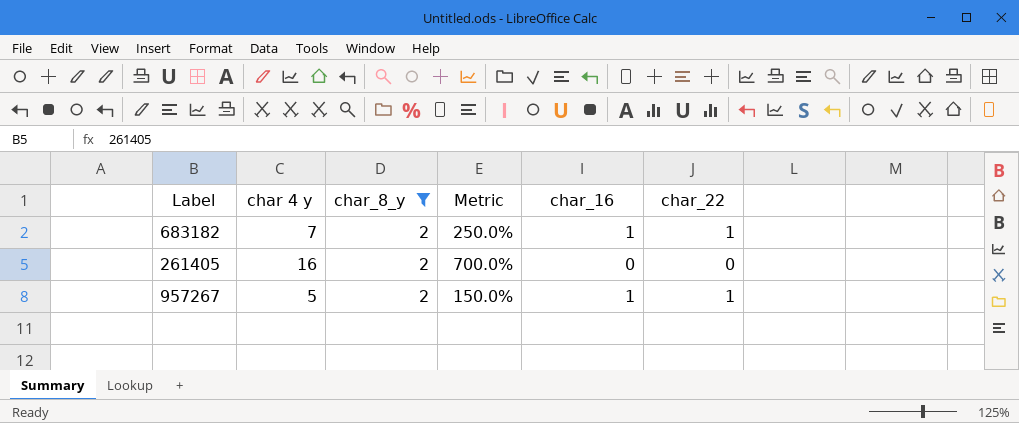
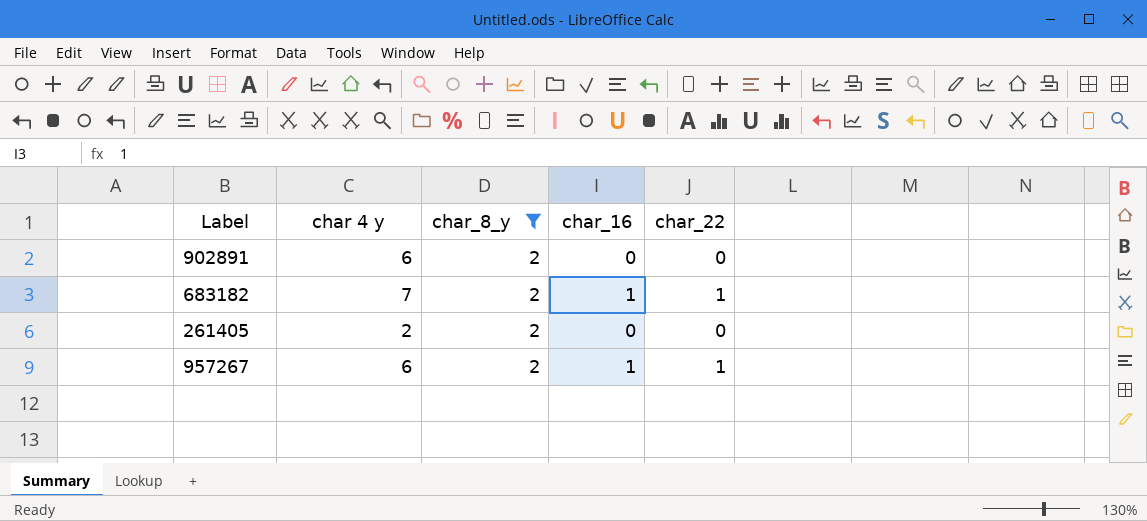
column Metric | formula: ([char 4 y] - [char_8_y]) / [char_8_y] -> none
row 902891: none -> 6 | 2 | 0 | 0
261405 | char 4 y: 16 -> 2
957267 | char 4 y: 5 -> 6

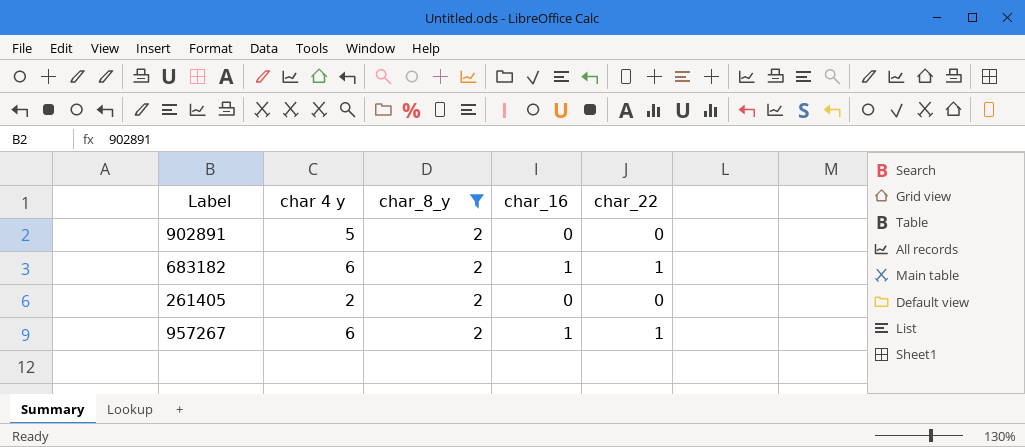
902891 | char 4 y: 6 -> 5
683182 | char 4 y: 7 -> 6

